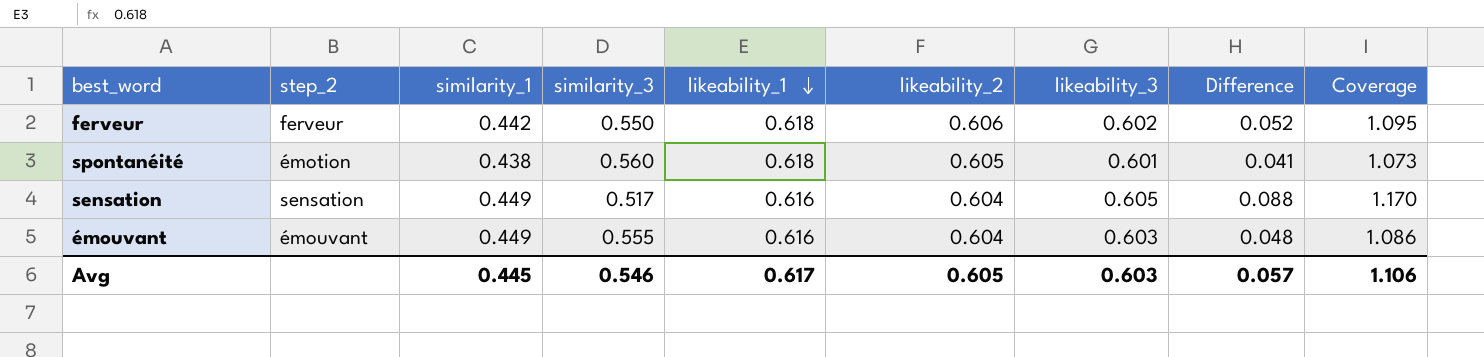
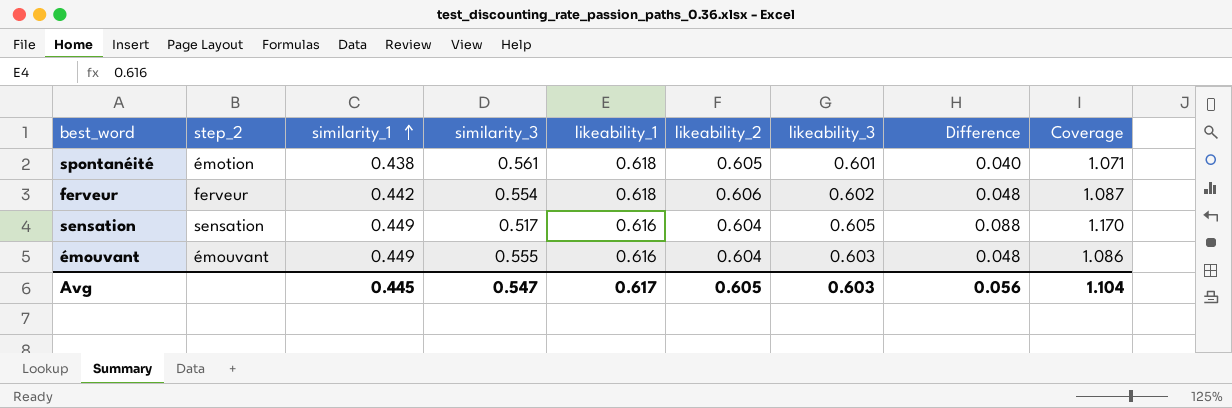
row order: likeability_1 descending -> similarity_1 ascending
spontanéité | similarity_3: 0.560 -> 0.561
spontanéité | Difference: 0.041 -> 0.040
spontanéité | Coverage: 1.073 -> 1.071
ferveur | similarity_3: 0.550 -> 0.554
ferveur | Difference: 0.052 -> 0.048
ferveur | Coverage: 1.095 -> 1.087
Avg | similarity_3: 0.546 -> 0.547
Avg | Difference: 0.057 -> 0.056
Avg | Coverage: 1.106 -> 1.104

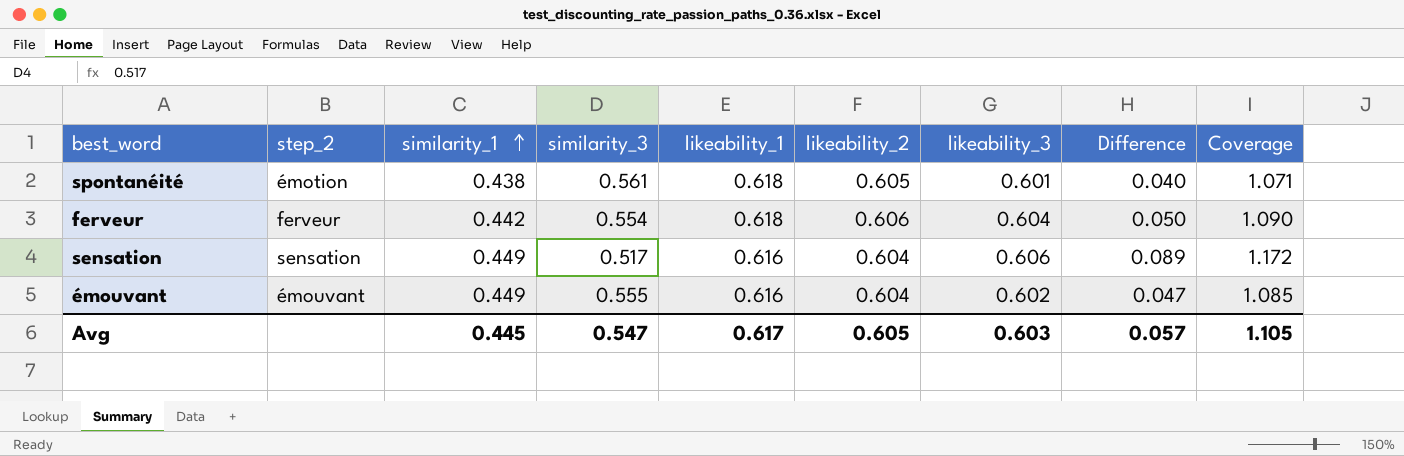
ferveur | likeability_3: 0.602 -> 0.604
ferveur | Difference: 0.048 -> 0.050
ferveur | Coverage: 1.087 -> 1.090
sensation | likeability_3: 0.605 -> 0.606
sensation | Difference: 0.088 -> 0.089
sensation | Coverage: 1.170 -> 1.172
émouvant | likeability_3: 0.603 -> 0.602
émouvant | Difference: 0.048 -> 0.047
émouvant | Coverage: 1.086 -> 1.085
Avg | Difference: 0.056 -> 0.057
Avg | Coverage: 1.104 -> 1.105

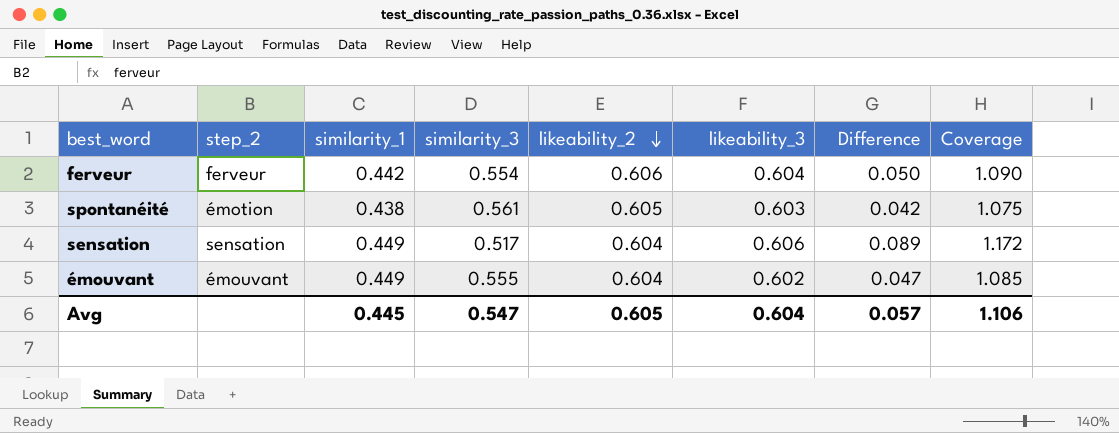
row order: similarity_1 ascending -> likeability_2 descending
column likeability_1 | position: 5 -> none
spontanéité | likeability_3: 0.601 -> 0.603
spontanéité | Difference: 0.040 -> 0.042
spontanéité | Coverage: 1.071 -> 1.075
Avg | likeability_3: 0.603 -> 0.604
Avg | Coverage: 1.105 -> 1.106

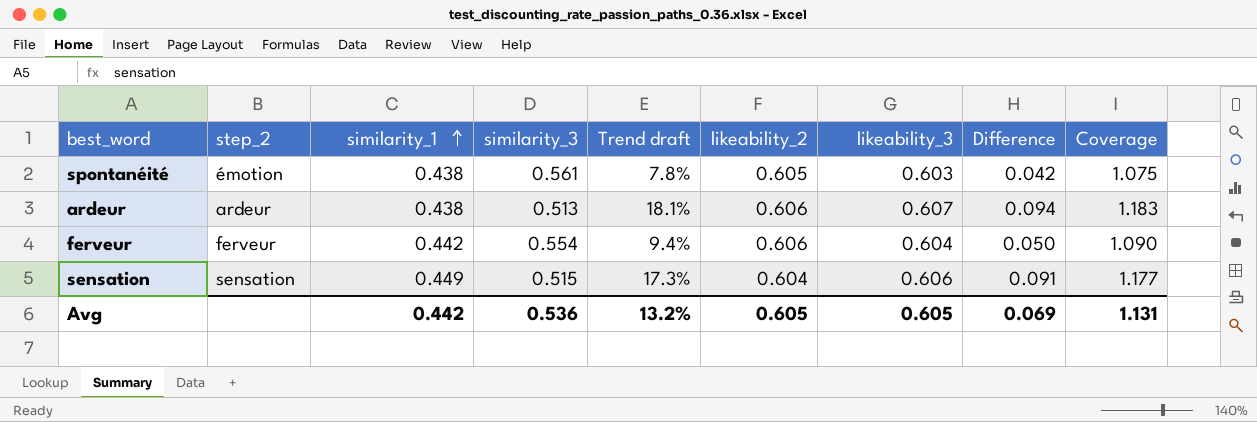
row order: likeability_2 descending -> similarity_1 ascending
column Trend draft | formula: none -> ([likeability_2] - [similarity_3]) / [similarity_3]
row émouvant: émouvant | 0.449 | 0.555 | 0.604 | 0.602 | 0.047 | 1.085 -> none
row ardeur: none -> ardeur | 0.438 | 0.513 | 18.1% | 0.606 | 0.607 | 0.094 | 1.183
sensation | similarity_3: 0.517 -> 0.515
sensation | Difference: 0.089 -> 0.091
sensation | Coverage: 1.172 -> 1.177
Avg | similarity_1: 0.445 -> 0.442
Avg | similarity_3: 0.547 -> 0.536
Avg | likeability_3: 0.604 -> 0.605
Avg | Difference: 0.057 -> 0.069
Avg | Coverage: 1.106 -> 1.131

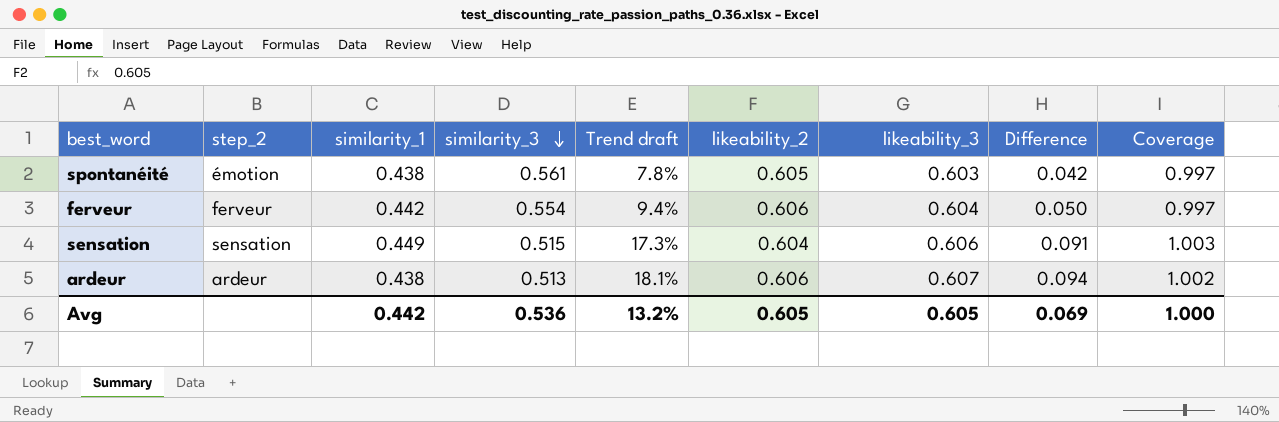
row order: similarity_1 ascending -> similarity_3 descending
column Coverage | formula: [likeability_3] / [similarity_3] -> [likeability_3] / [likeability_2]
Avg | Coverage: 1.131 -> 1.000

